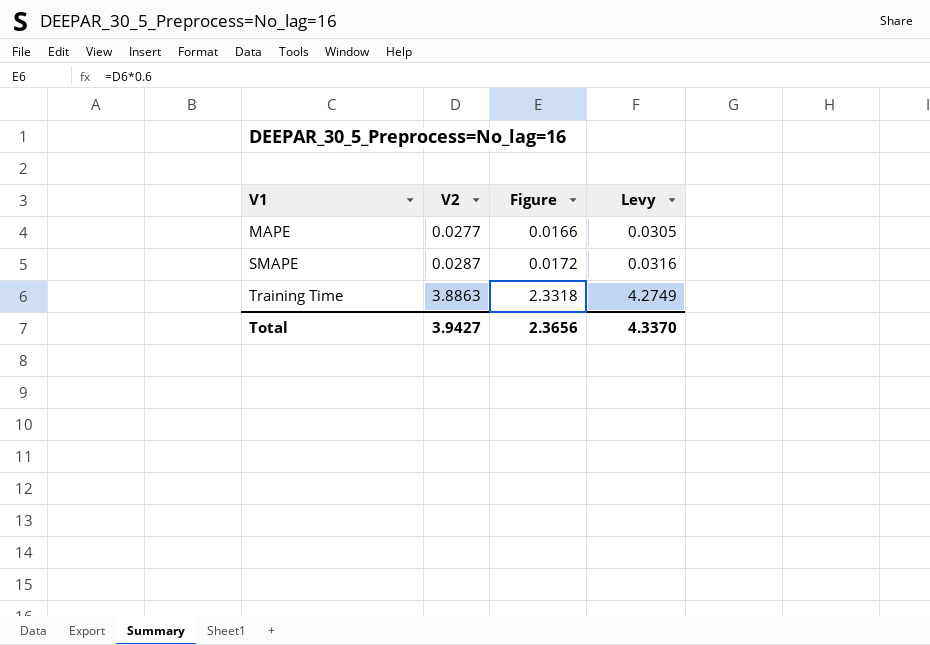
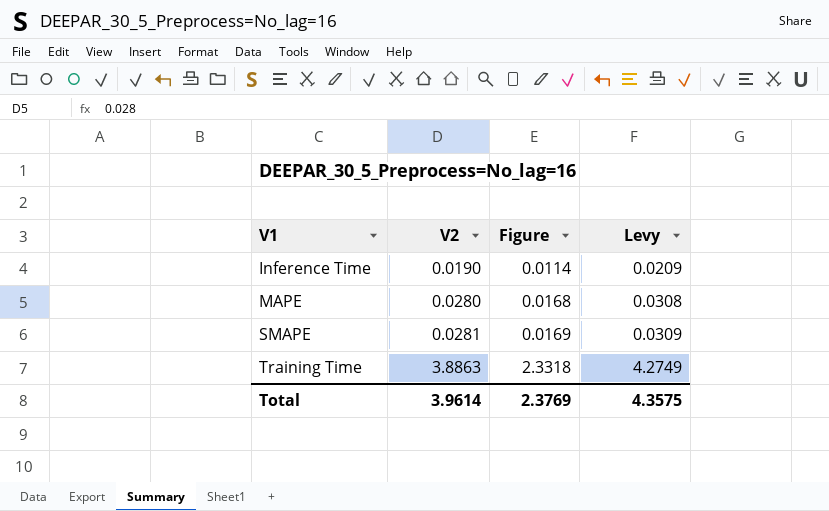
row Inference Time: none -> 0.0190 | 0.0114 | 0.0209
MAPE | V2: 0.0277 -> 0.0280
MAPE | Figure: 0.0166 -> 0.0168
MAPE | Levy: 0.0305 -> 0.0308
SMAPE | V2: 0.0287 -> 0.0281
SMAPE | Figure: 0.0172 -> 0.0169
SMAPE | Levy: 0.0316 -> 0.0309
Total | V2: 3.9427 -> 3.9614
Total | Figure: 2.3656 -> 2.3769
Total | Levy: 4.3370 -> 4.3575

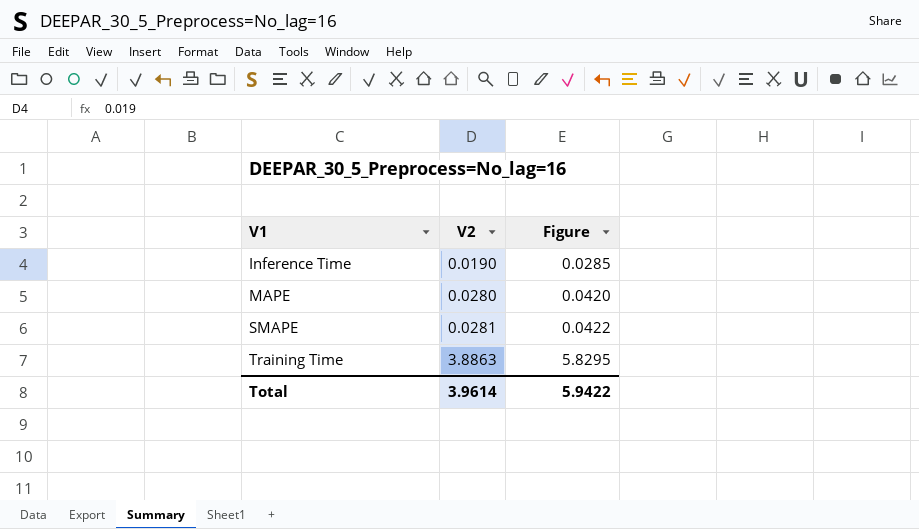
column Levy | formula: [V2] * 1.1 -> none
column Figure | formula: [V2] * 0.6 -> [V2] * 1.5
Total | Figure: 2.3769 -> 5.9422

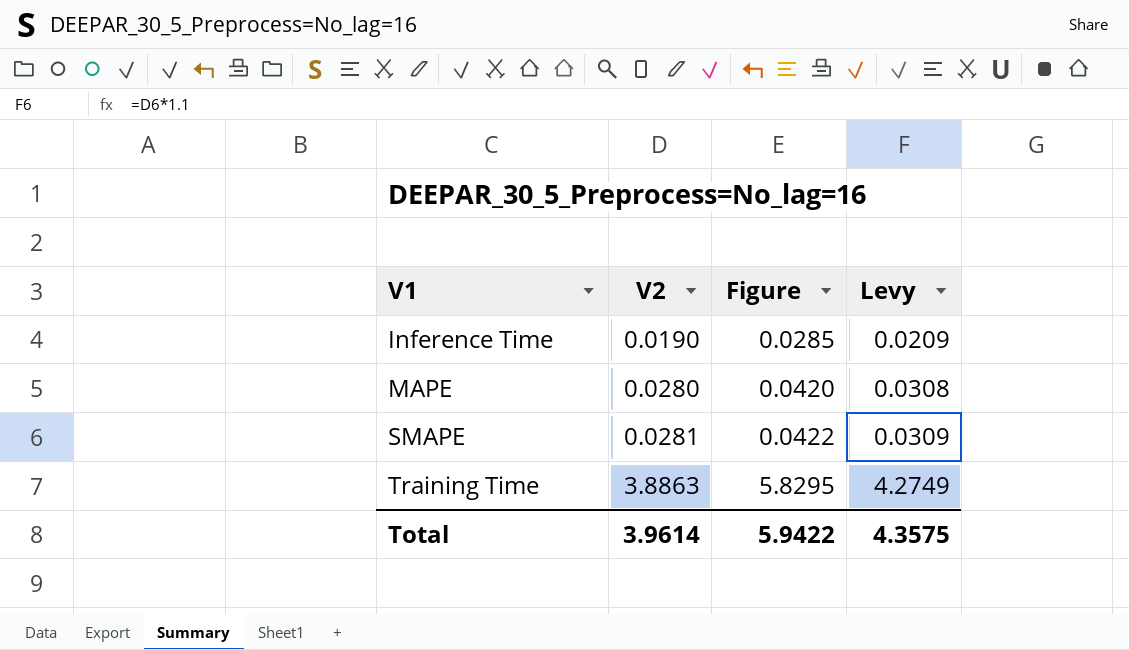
column Levy | formula: none -> [V2] * 1.1

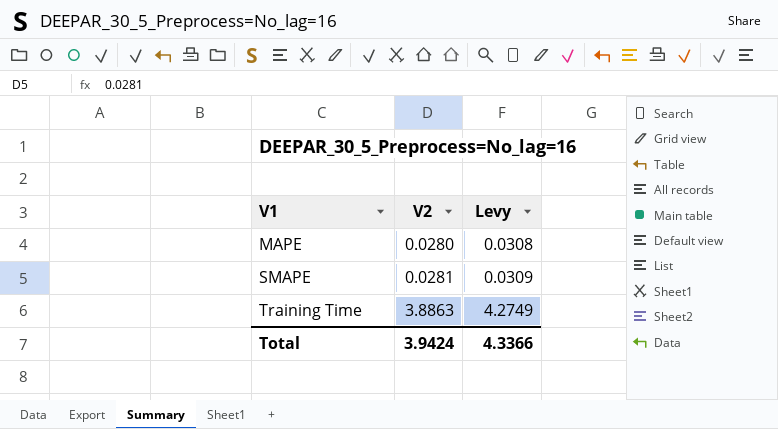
column Figure | formula: [V2] * 1.5 -> none
row Inference Time: 0.0190 | 0.0285 | 0.0209 -> none
Total | V2: 3.9614 -> 3.9424
Total | Levy: 4.3575 -> 4.3366

